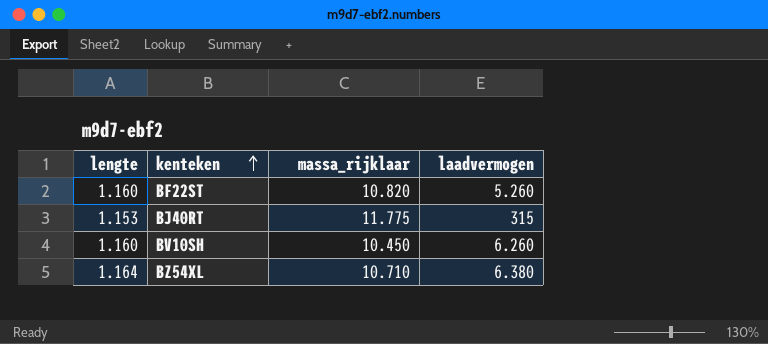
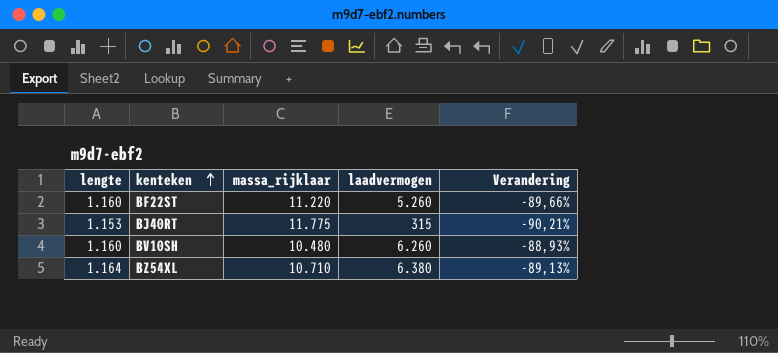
column Verandering | formula: none -> ([lengte] - [massa_rijklaar]) / [massa_rijklaar]
BF22ST | massa_rijklaar: 10.820 -> 11.220
BV10SH | massa_rijklaar: 10.450 -> 10.480

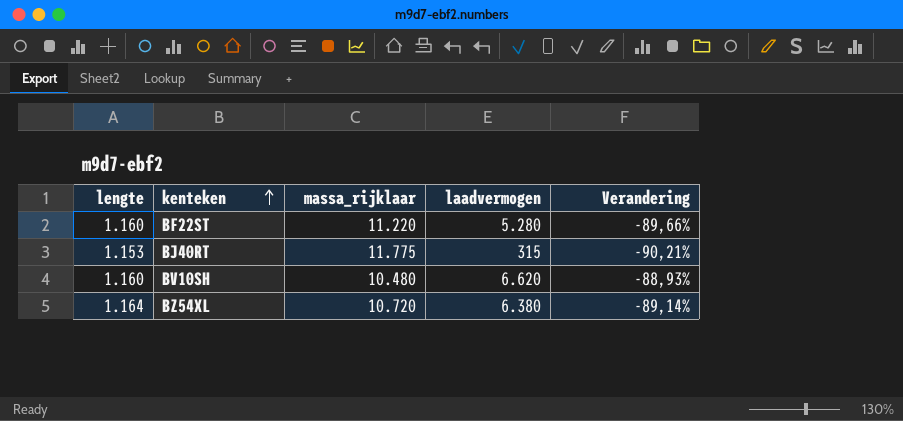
BF22ST | laadvermogen: 5.260 -> 5.280
BV10SH | laadvermogen: 6.260 -> 6.620
BZ54XL | massa_rijklaar: 10.710 -> 10.720
BZ54XL | Verandering: -89,13% -> -89,14%

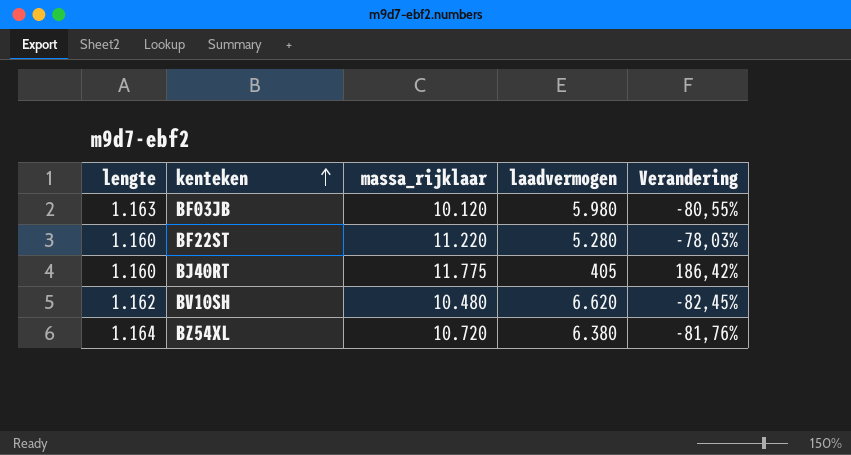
column Verandering | formula: ([lengte] - [massa_rijklaar]) / [massa_rijklaar] -> ([lengte] - [laadvermogen]) / [laadvermogen]
row BF03JB: none -> 1.163 | 10.120 | 5.980 | -80,55%
BJ40RT | lengte: 1.153 -> 1.160
BJ40RT | laadvermogen: 315 -> 405
BV10SH | lengte: 1.160 -> 1.162

